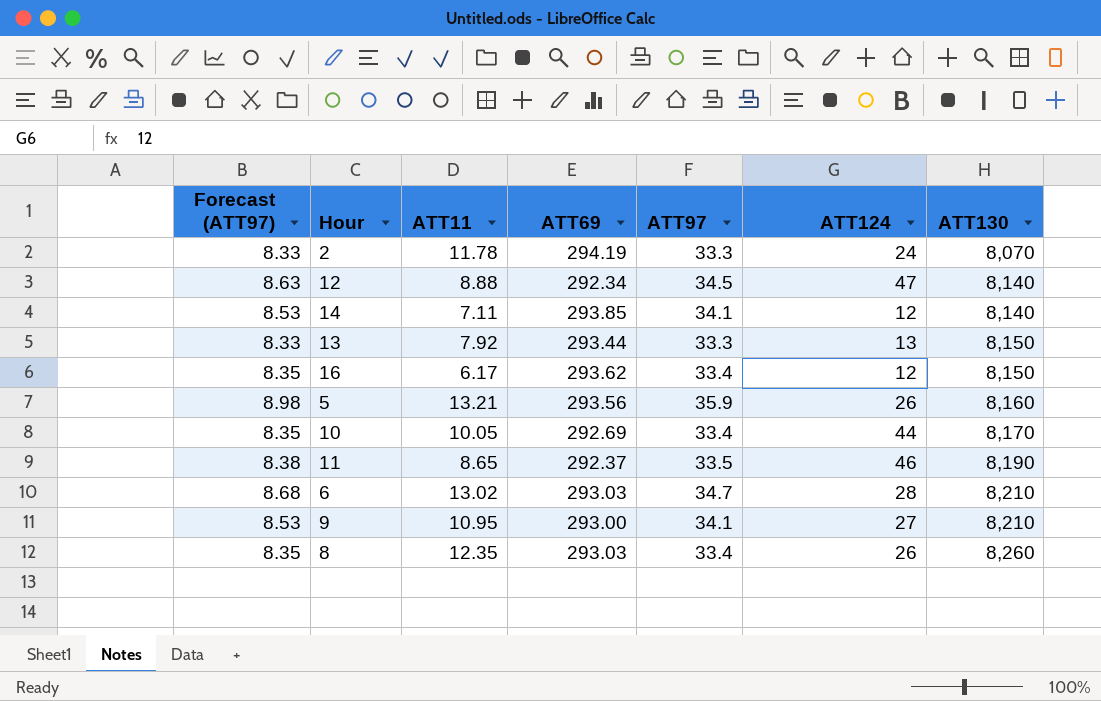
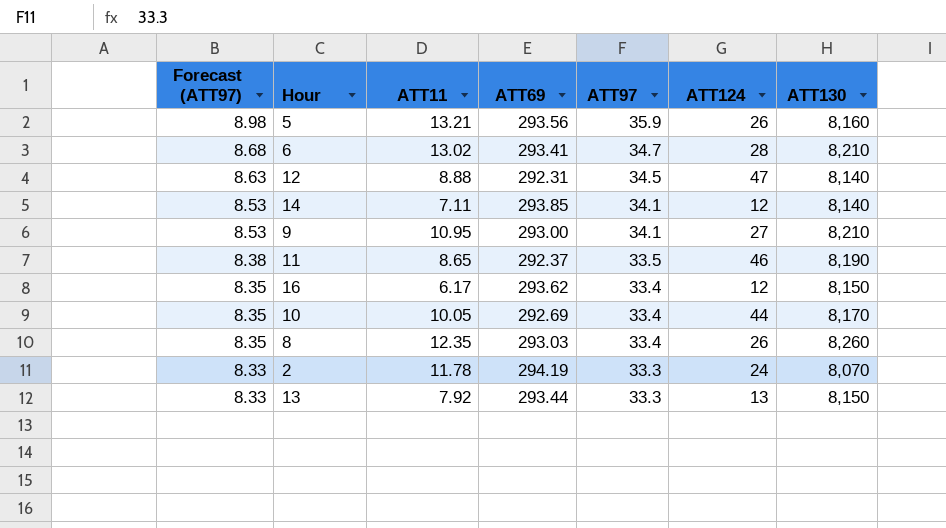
row order: ATT130 ascending -> Forecast (ATT97) descending
6 | ATT69: 293.03 -> 293.41
12 | ATT69: 292.34 -> 292.31

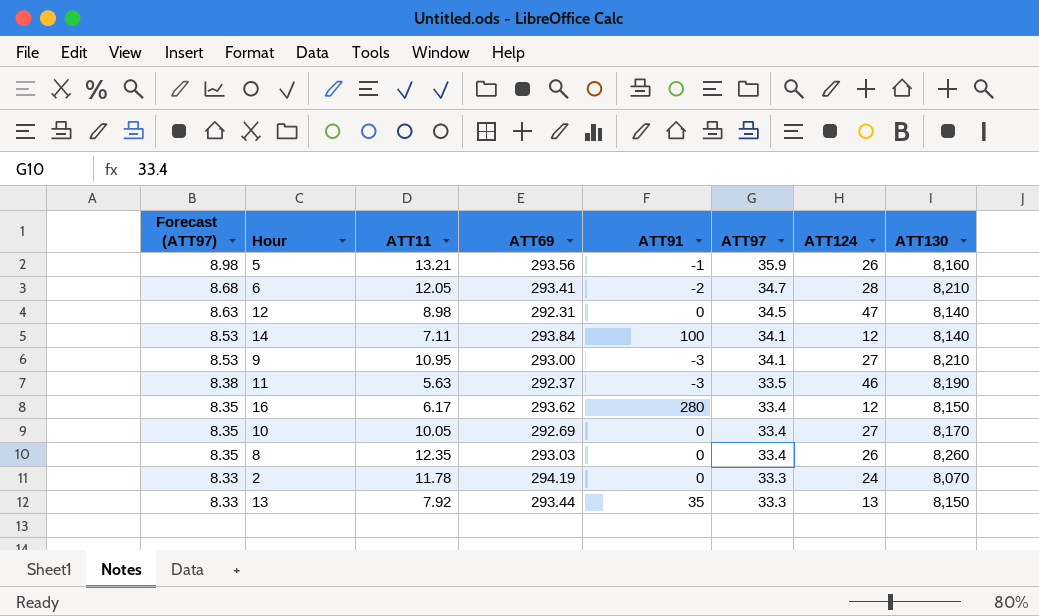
column ATT91 | position: none -> 5
6 | ATT11: 13.02 -> 12.05
12 | ATT11: 8.88 -> 8.98
14 | ATT69: 293.85 -> 293.84
11 | ATT11: 8.65 -> 5.63
10 | ATT124: 44 -> 27

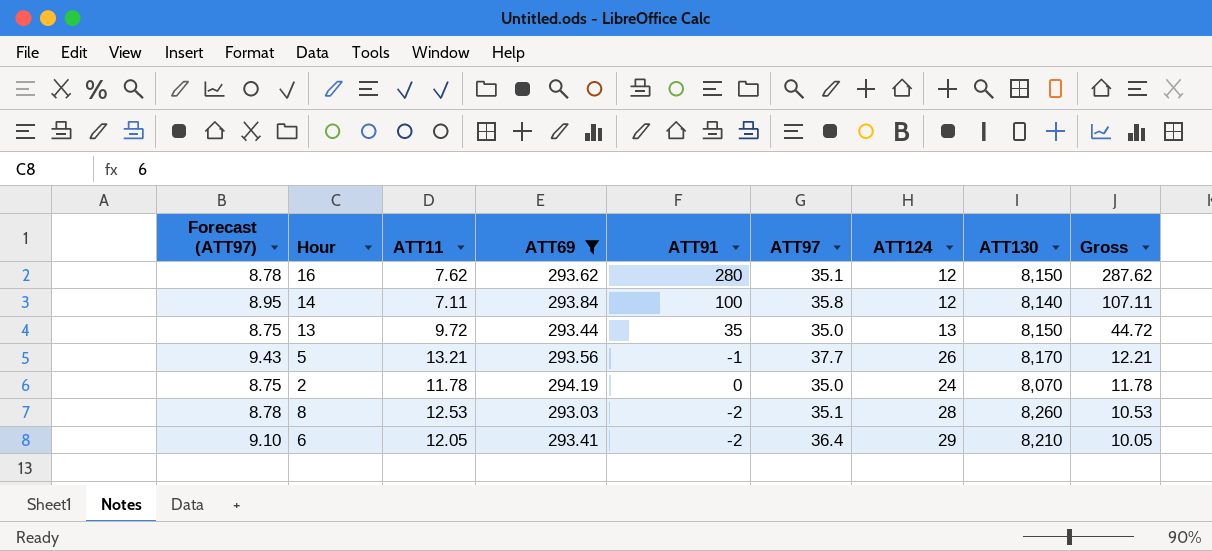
filter: none -> ATT69 >= 293.03
row order: Forecast (ATT97) descending -> Gross descending
column Gross | formula: none -> [ATT11] + [ATT91]
16 | Forecast (ATT97): 8.35 -> 8.78
16 | ATT11: 6.17 -> 7.62
16 | ATT97: 33.4 -> 35.1
14 | Forecast (ATT97): 8.53 -> 8.95
14 | ATT97: 34.1 -> 35.8
13 | Forecast (ATT97): 8.33 -> 8.75
13 | ATT11: 7.92 -> 9.72
13 | ATT97: 33.3 -> 35.0
5 | Forecast (ATT97): 8.98 -> 9.43
5 | ATT97: 35.9 -> 37.7
5 | ATT130: 8,160 -> 8,170
2 | Forecast (ATT97): 8.33 -> 8.75
2 | ATT97: 33.3 -> 35.0
8 | Forecast (ATT97): 8.35 -> 8.78
8 | ATT11: 12.35 -> 12.53
8 | ATT91: 0 -> -2
8 | ATT97: 33.4 -> 35.1
8 | ATT124: 26 -> 28
6 | Forecast (ATT97): 8.68 -> 9.10
6 | ATT97: 34.7 -> 36.4
6 | ATT124: 28 -> 29

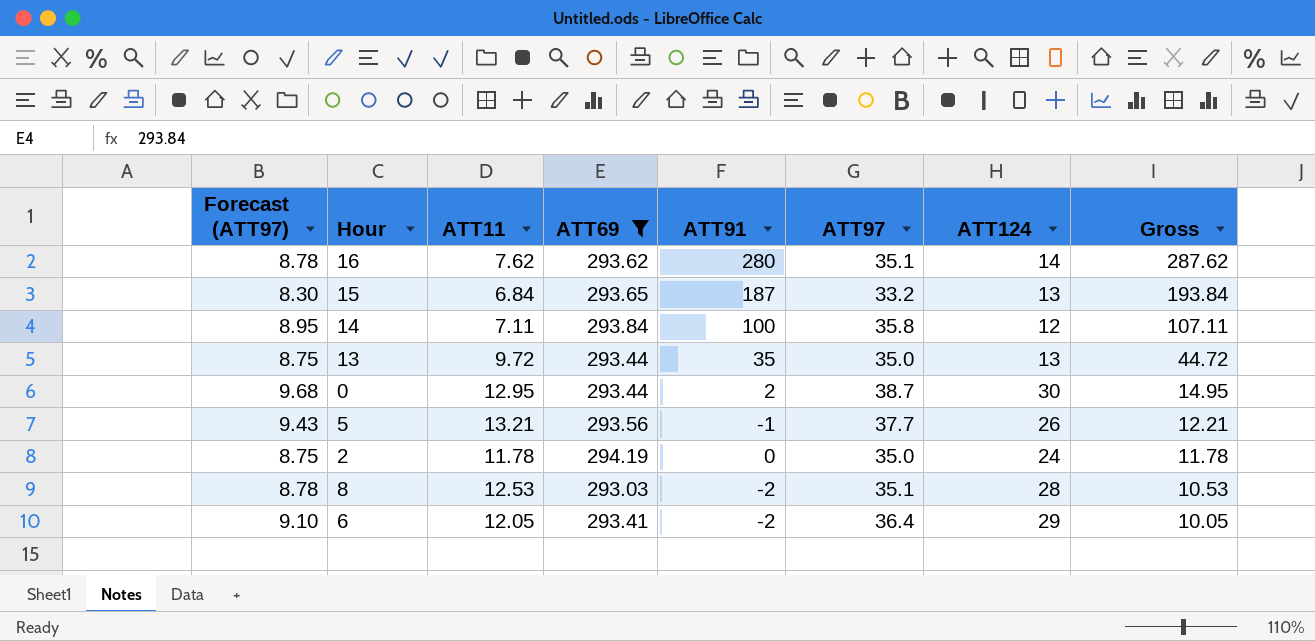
column ATT130 | position: 8 -> none
16 | ATT124: 12 -> 14
row 15: none -> 8.30 | 6.84 | 293.65 | 187 | 33.2 | 13 | 193.84
row 0: none -> 9.68 | 12.95 | 293.44 | 2 | 38.7 | 30 | 14.95

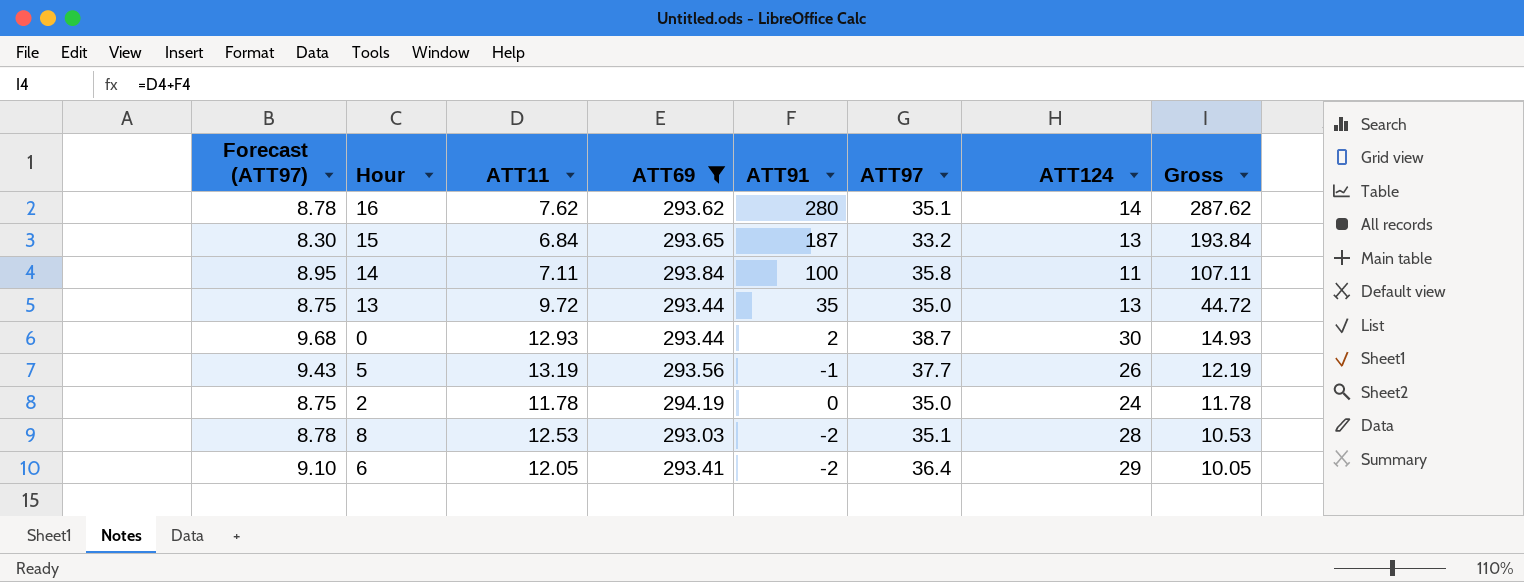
14 | ATT124: 12 -> 11
0 | ATT11: 12.95 -> 12.93
0 | Gross: 14.95 -> 14.93
5 | ATT11: 13.21 -> 13.19
5 | Gross: 12.21 -> 12.19

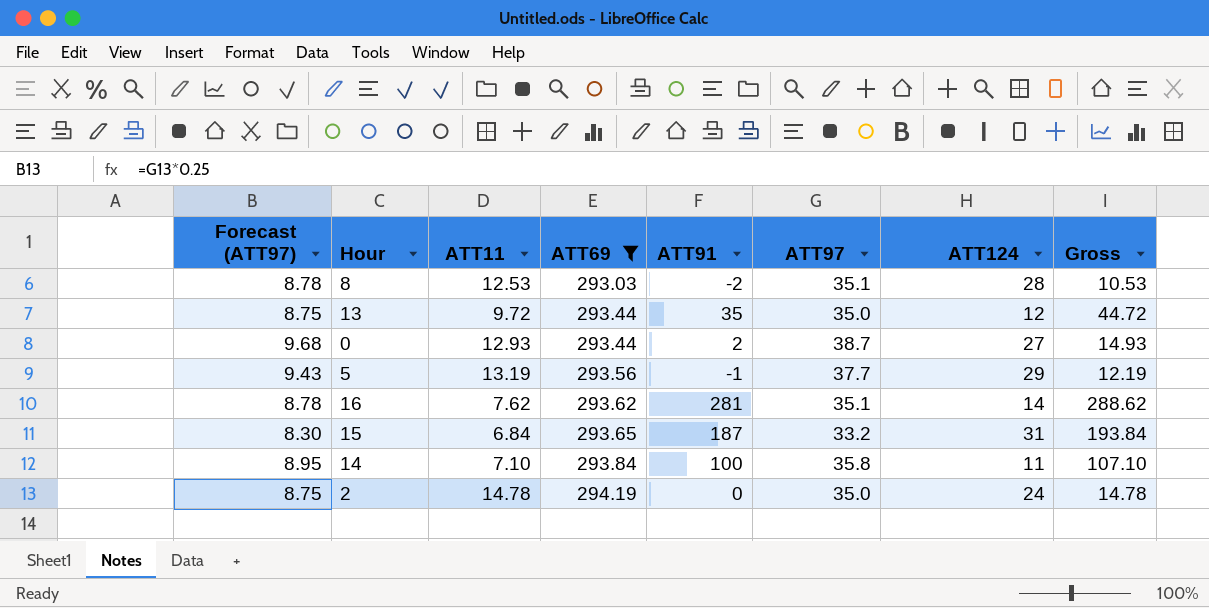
row order: Gross descending -> ATT69 ascending
row 6: 9.10 | 12.05 | 293.41 | -2 | 36.4 | 29 | 10.05 -> none
13 | ATT124: 13 -> 12
0 | ATT124: 30 -> 27
5 | ATT124: 26 -> 29
16 | ATT91: 280 -> 281
16 | Gross: 287.62 -> 288.62
15 | ATT124: 13 -> 31
14 | ATT11: 7.11 -> 7.10
14 | Gross: 107.11 -> 107.10
2 | ATT11: 11.78 -> 14.78
2 | Gross: 11.78 -> 14.78

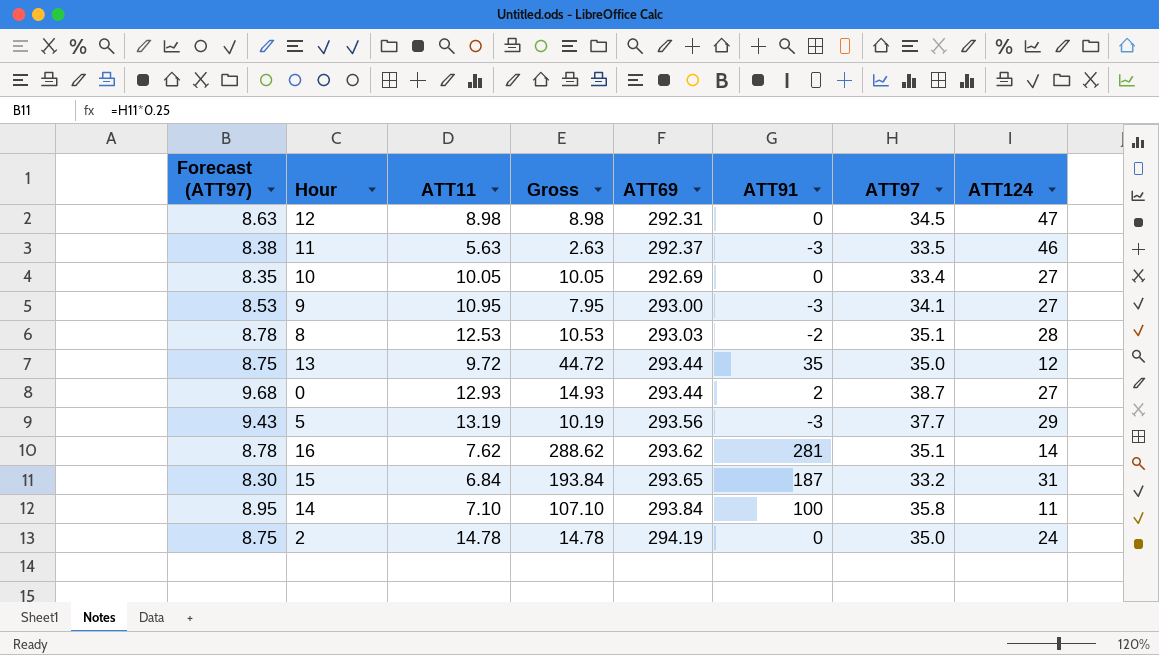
filter: ATT69 >= 293.03 -> none
column Gross | position: 8 -> 4
5 | Gross: 12.19 -> 10.19
5 | ATT91: -1 -> -3

